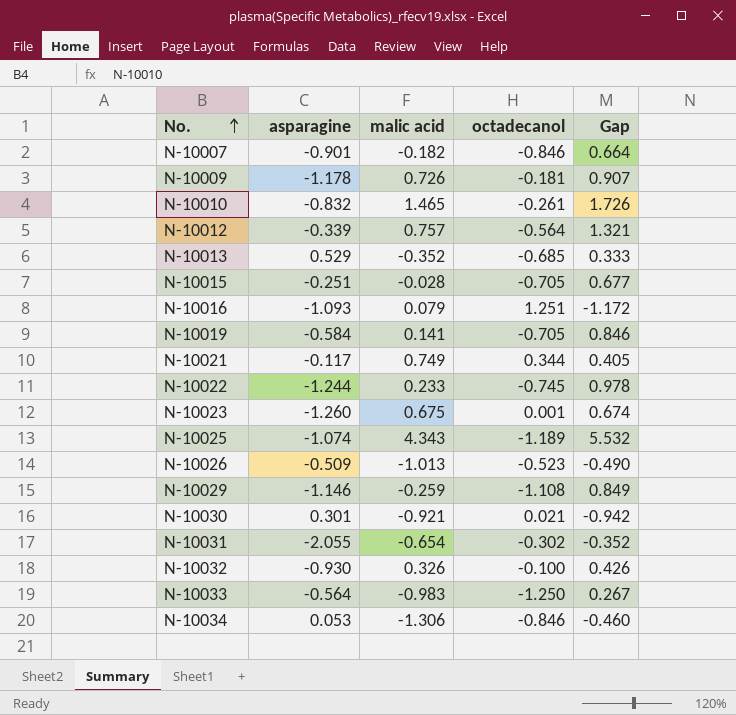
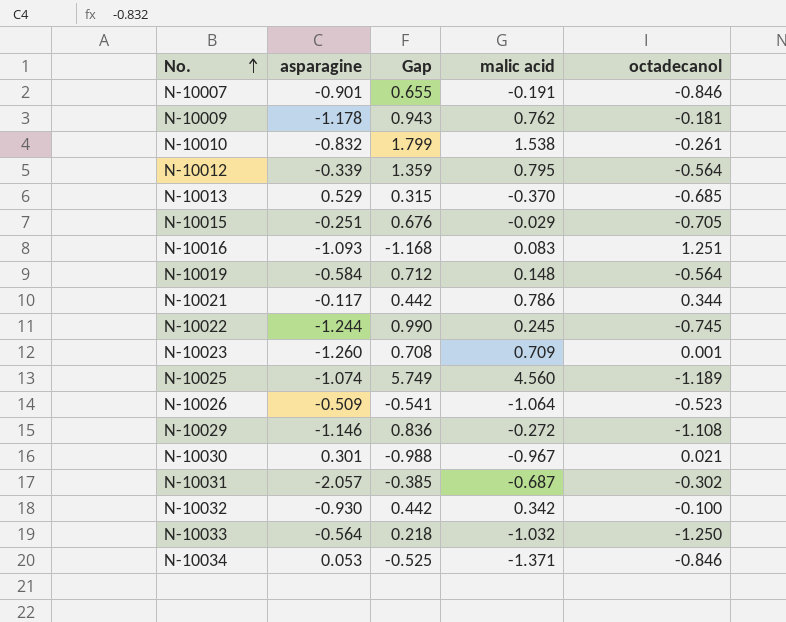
column Gap | position: 5 -> 3
N-10007 | Gap: 0.664 -> 0.655
N-10007 | malic acid: -0.182 -> -0.191
N-10009 | Gap: 0.907 -> 0.943
N-10009 | malic acid: 0.726 -> 0.762
N-10010 | Gap: 1.726 -> 1.799
N-10010 | malic acid: 1.465 -> 1.538
N-10012 | Gap: 1.321 -> 1.359
N-10012 | malic acid: 0.757 -> 0.795
N-10013 | Gap: 0.333 -> 0.315
N-10013 | malic acid: -0.352 -> -0.370
N-10015 | Gap: 0.677 -> 0.676
N-10015 | malic acid: -0.028 -> -0.029
N-10016 | Gap: -1.172 -> -1.168
N-10016 | malic acid: 0.079 -> 0.083
N-10019 | Gap: 0.846 -> 0.712
N-10019 | malic acid: 0.141 -> 0.148
N-10019 | octadecanol: -0.705 -> -0.564
N-10021 | Gap: 0.405 -> 0.442
N-10021 | malic acid: 0.749 -> 0.786
N-10022 | Gap: 0.978 -> 0.990
N-10022 | malic acid: 0.233 -> 0.245
N-10023 | Gap: 0.674 -> 0.708
N-10023 | malic acid: 0.675 -> 0.709
N-10025 | Gap: 5.532 -> 5.749
N-10025 | malic acid: 4.343 -> 4.560
N-10026 | Gap: -0.490 -> -0.541
N-10026 | malic acid: -1.013 -> -1.064
N-10029 | Gap: 0.849 -> 0.836
N-10029 | malic acid: -0.259 -> -0.272
N-10030 | Gap: -0.942 -> -0.988
N-10030 | malic acid: -0.921 -> -0.967
N-10031 | asparagine: -2.055 -> -2.057
N-10031 | Gap: -0.352 -> -0.385
N-10031 | malic acid: -0.654 -> -0.687
N-10032 | Gap: 0.426 -> 0.442
N-10032 | malic acid: 0.326 -> 0.342
N-10033 | Gap: 0.267 -> 0.218
N-10033 | malic acid: -0.983 -> -1.032
N-10034 | Gap: -0.460 -> -0.525
N-10034 | malic acid: -1.306 -> -1.371

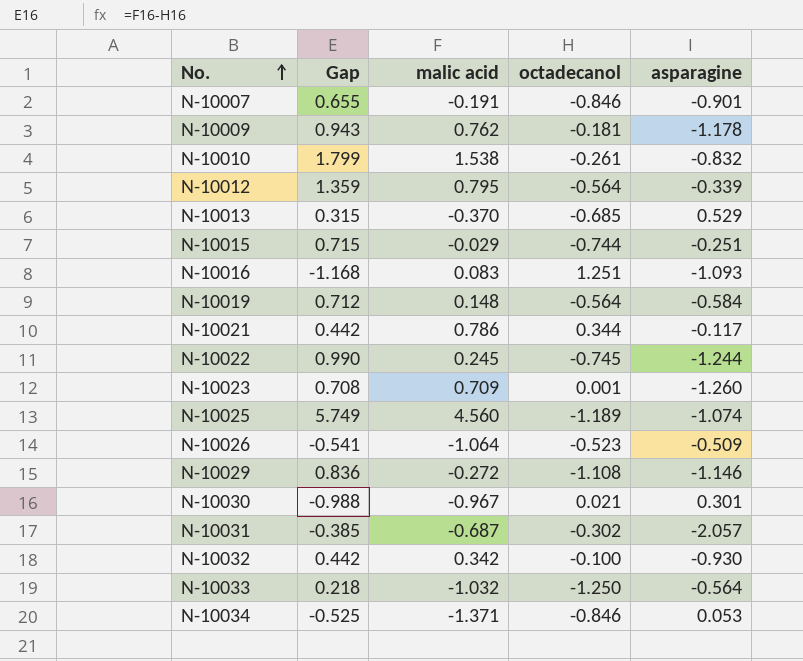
column asparagine | position: 2 -> 5
N-10015 | Gap: 0.676 -> 0.715
N-10015 | octadecanol: -0.705 -> -0.744

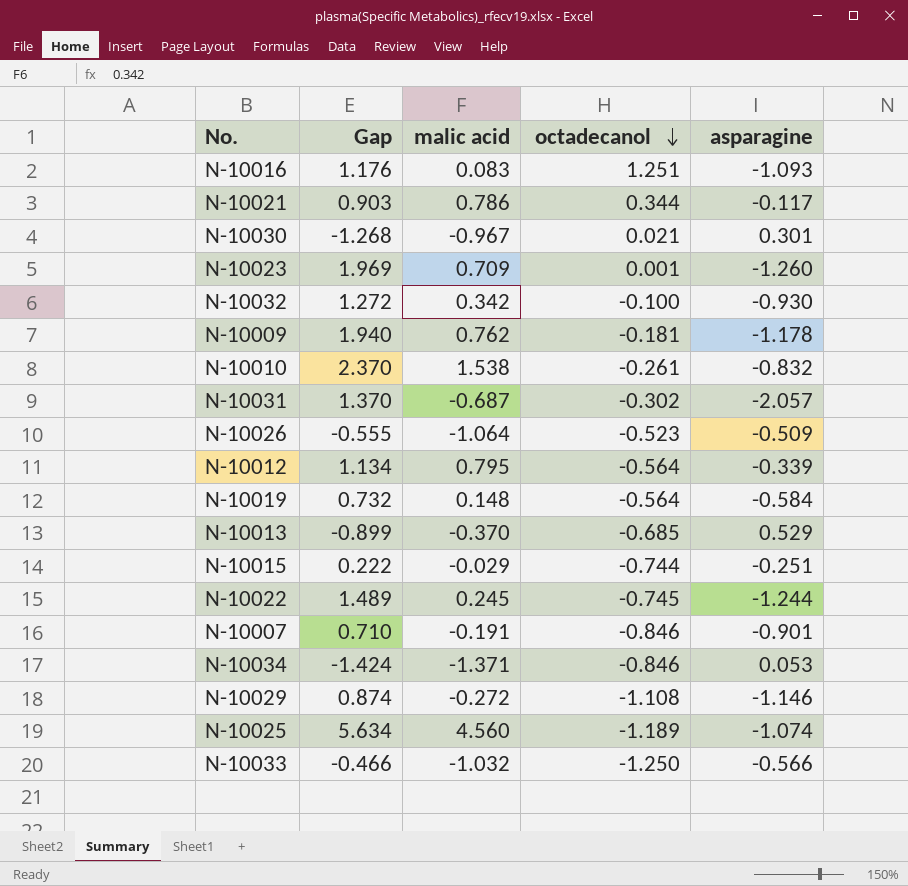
row order: No. ascending -> octadecanol descending
column Gap | formula: [malic acid] - [octadecanol] -> [malic acid] - [asparagine]
N-10033 | asparagine: -0.564 -> -0.566

